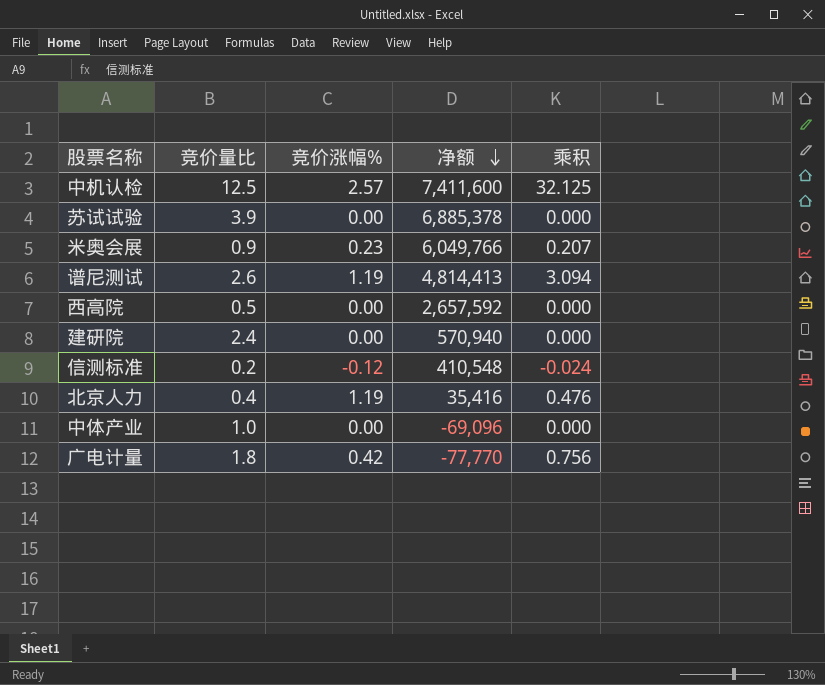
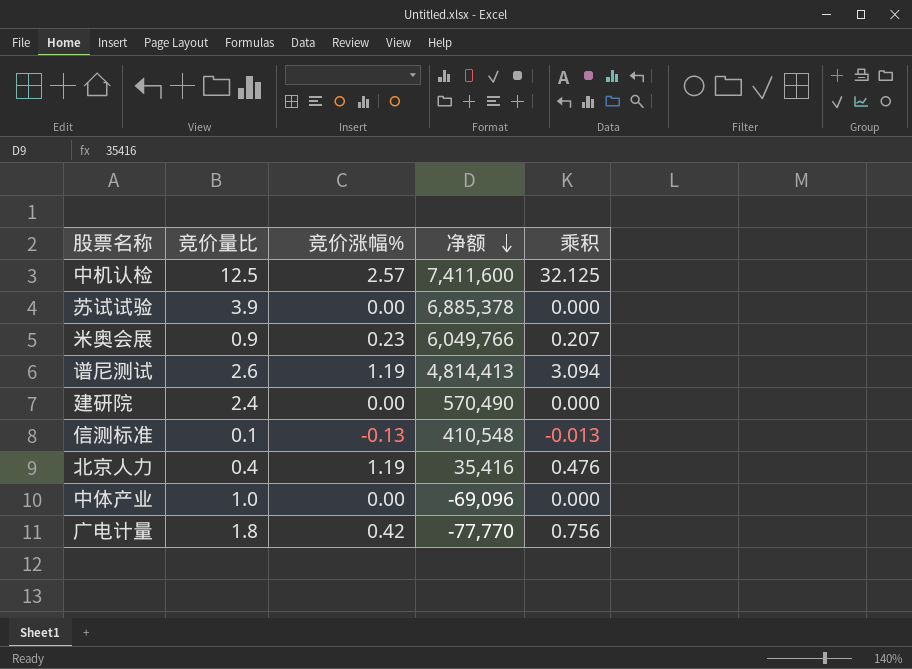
row 西高院: 0.5 | 0.00 | 2,657,592 | 0.000 -> none
建研院 | 净额: 570,940 -> 570,490
信测标准 | 竞价量比: 0.2 -> 0.1
信测标准 | 竞价涨幅%: -0.12 -> -0.13
信测标准 | 乘积: -0.024 -> -0.013

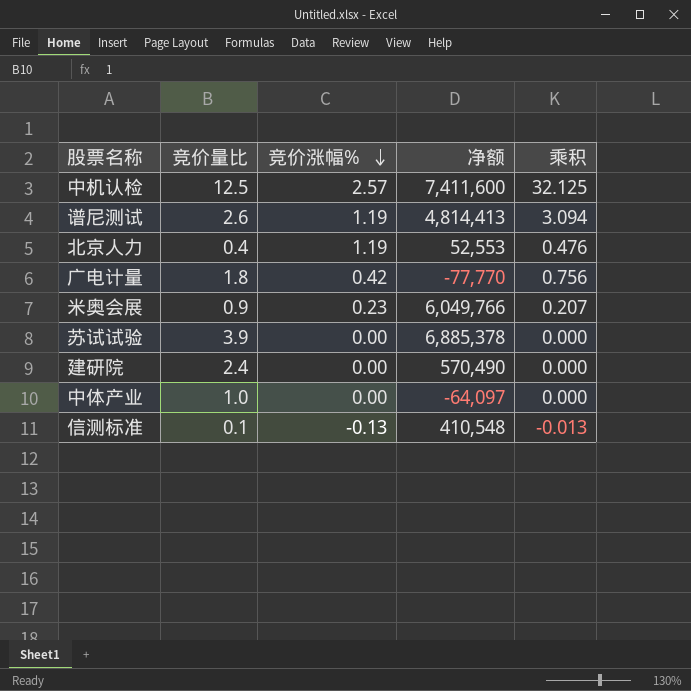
row order: 净额 descending -> 竞价涨幅% descending
北京人力 | 净额: 35,416 -> 52,553
中体产业 | 净额: -69,096 -> -64,097

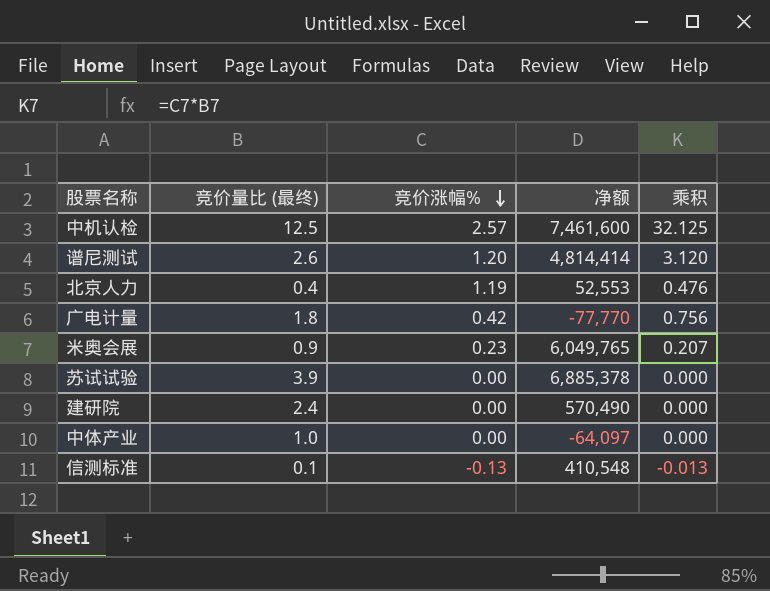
column name: 竞价量比 -> 竞价量比 (最终)
中机认检 | 净额: 7,411,600 -> 7,461,600
谱尼测试 | 竞价涨幅%: 1.19 -> 1.20
谱尼测试 | 净额: 4,814,413 -> 4,814,414
谱尼测试 | 乘积: 3.094 -> 3.120
米奥会展 | 净额: 6,049,766 -> 6,049,765

